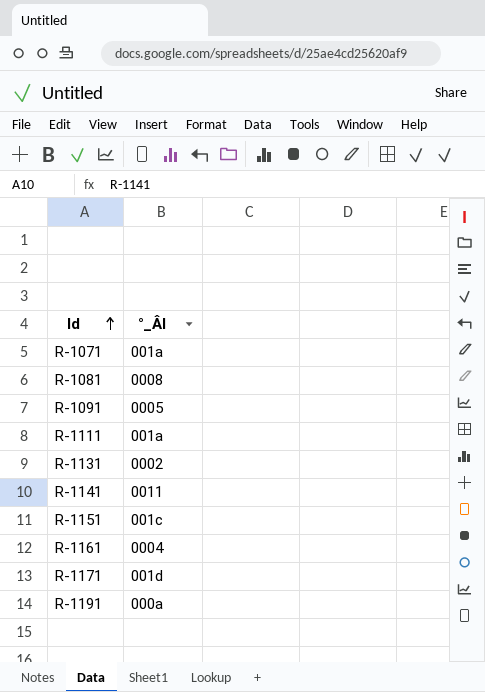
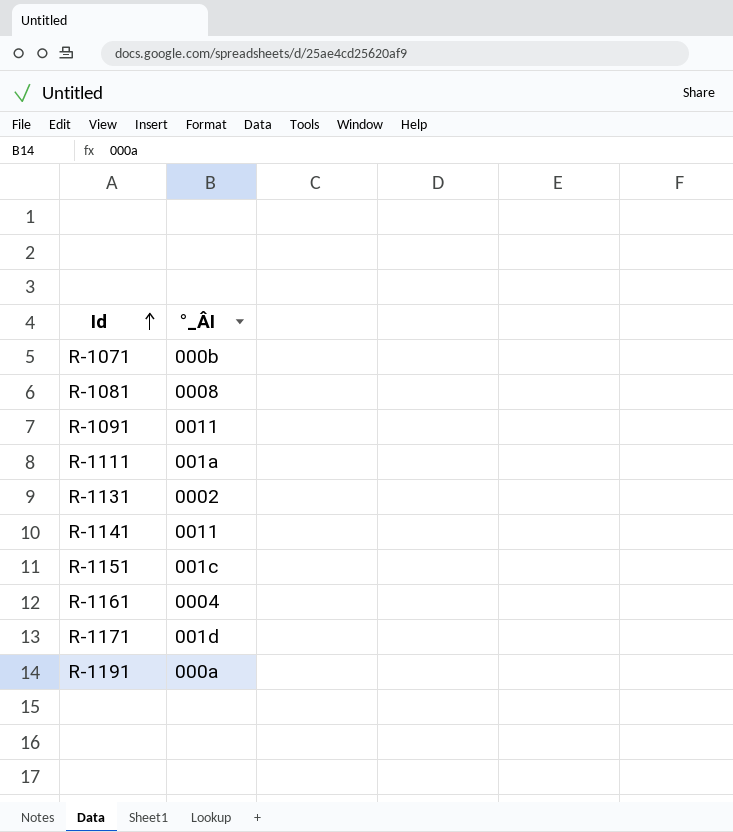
R-1071 | °_ÂI: 001a -> 000b
R-1091 | °_ÂI: 0005 -> 0011

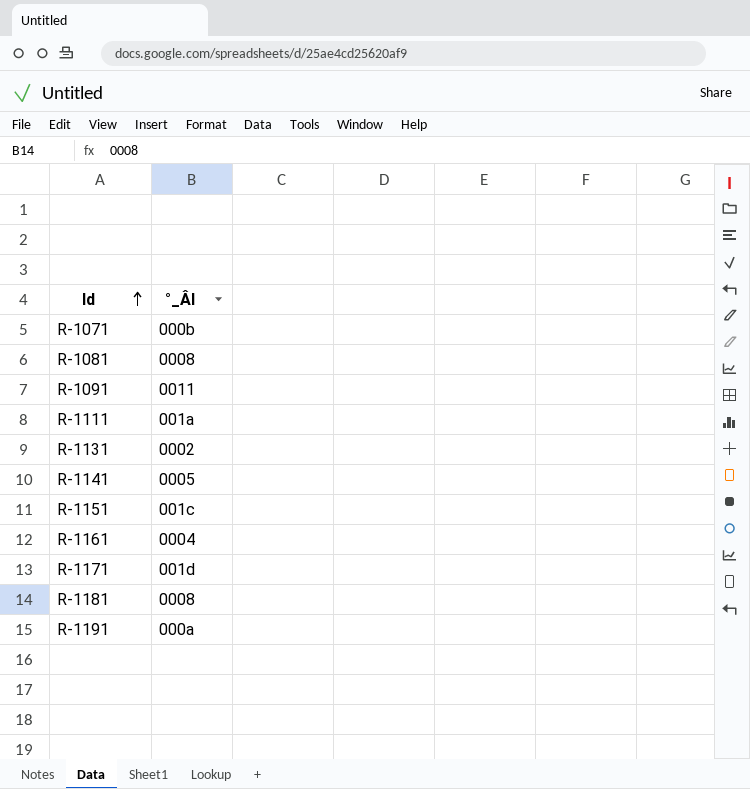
R-1141 | °_ÂI: 0011 -> 0005
row R-1181: none -> 0008

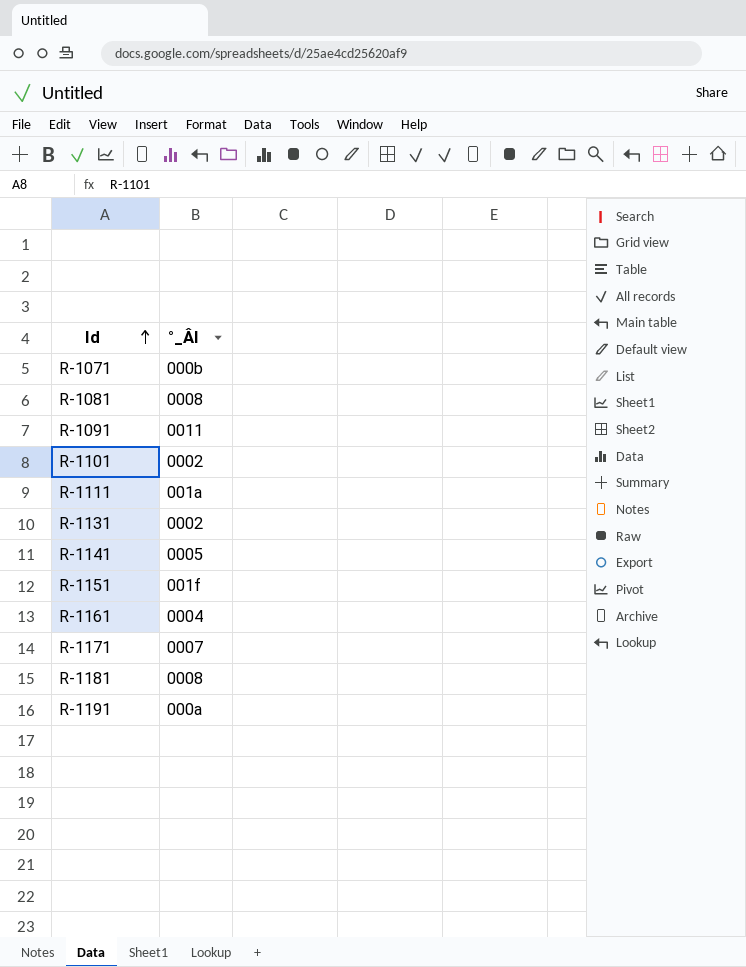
row R-1101: none -> 0002
R-1151 | °_ÂI: 001c -> 001f
R-1171 | °_ÂI: 001d -> 0007

